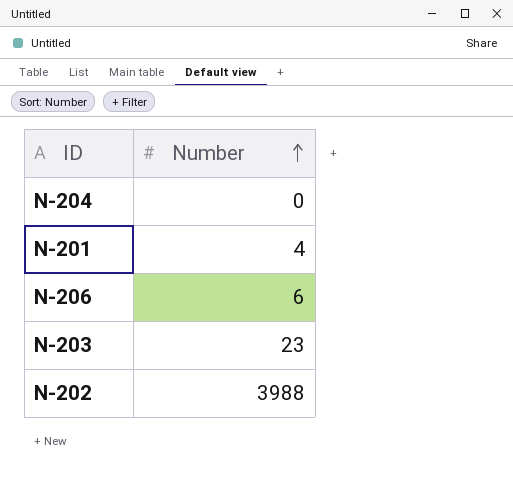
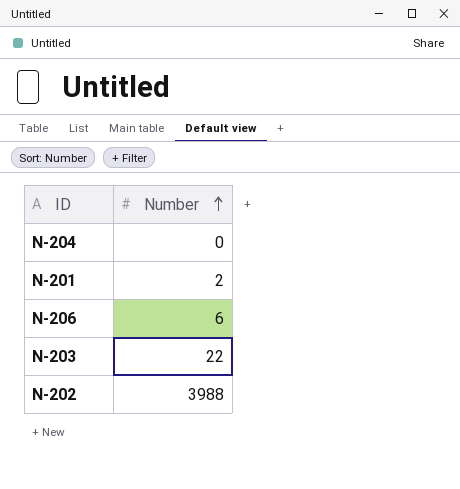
N-201 | Number: 4 -> 2
N-203 | Number: 23 -> 22

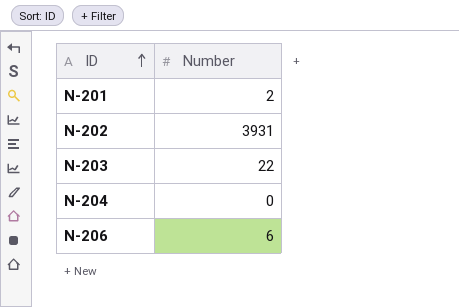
row order: Number ascending -> ID ascending
N-202 | Number: 3988 -> 3931

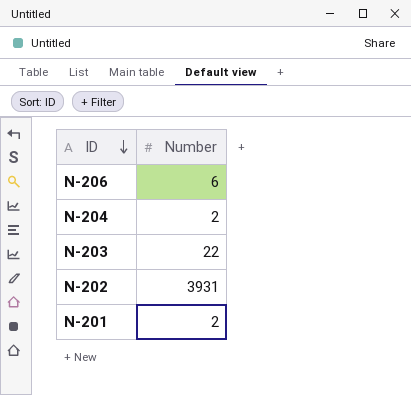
row order: ID ascending -> ID descending
N-204 | Number: 0 -> 2

